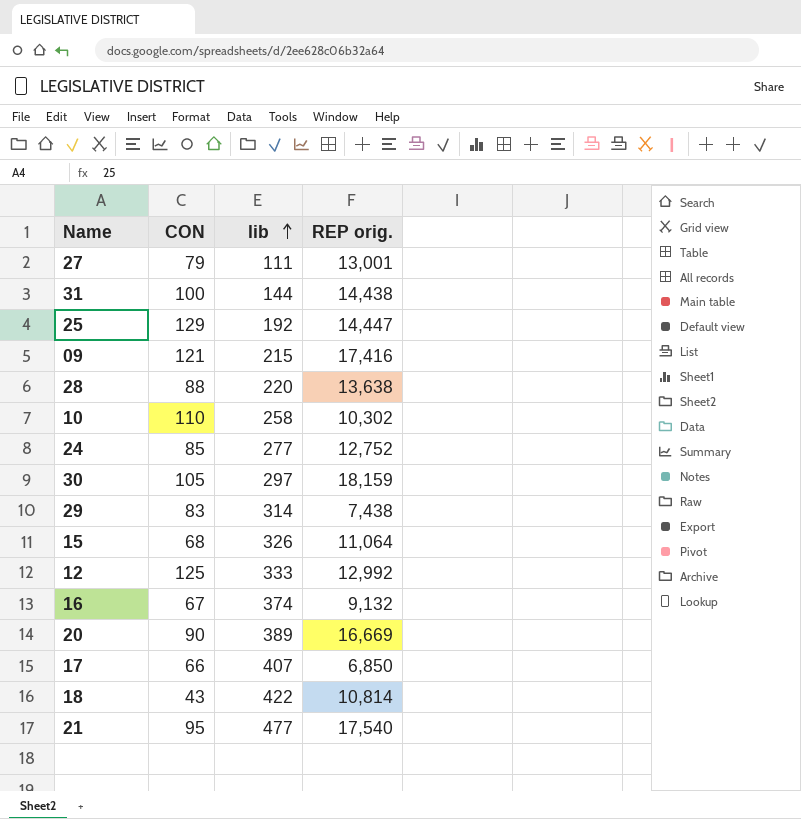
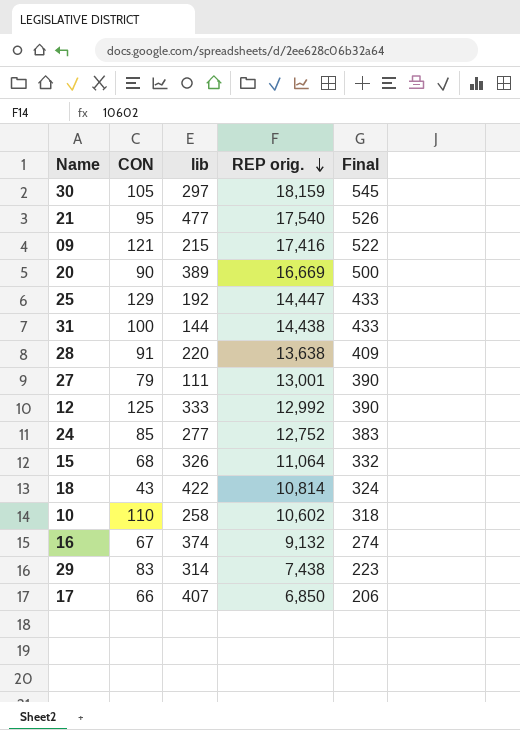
row order: lib ascending -> REP orig. descending
column Final | formula: none -> [REP orig.] * 0.03
28 | CON: 88 -> 91
10 | REP orig.: 10,302 -> 10,602

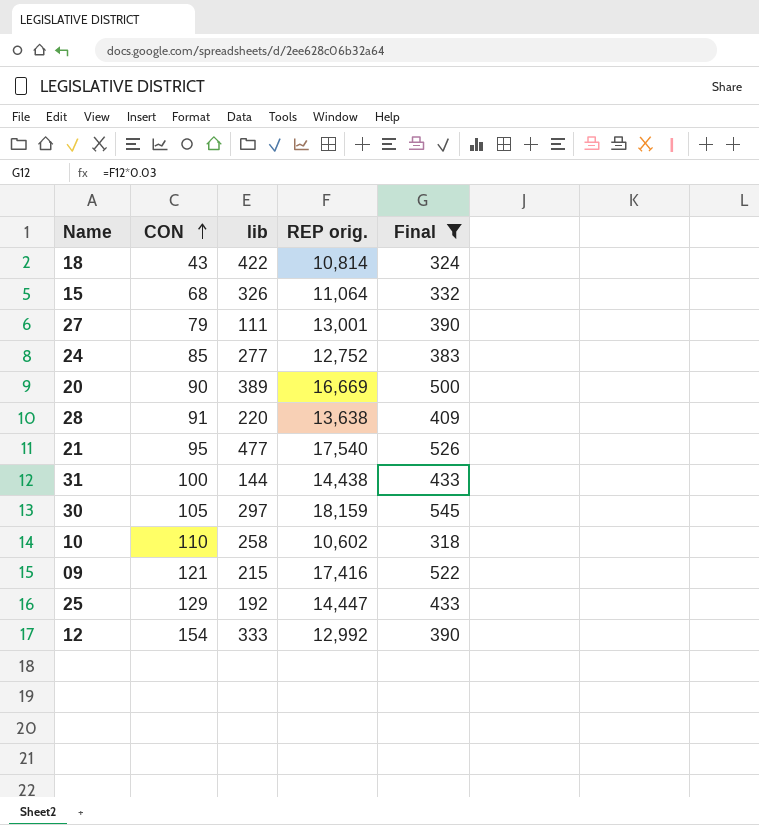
filter: none -> Final >= 318
row order: REP orig. descending -> CON ascending
12 | CON: 125 -> 154

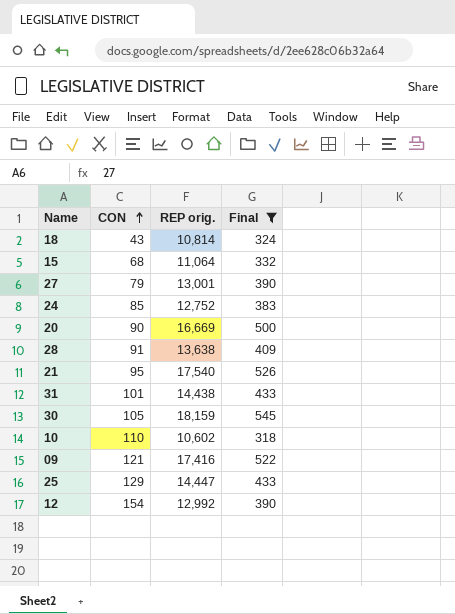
column lib | position: 3 -> none
31 | CON: 100 -> 101

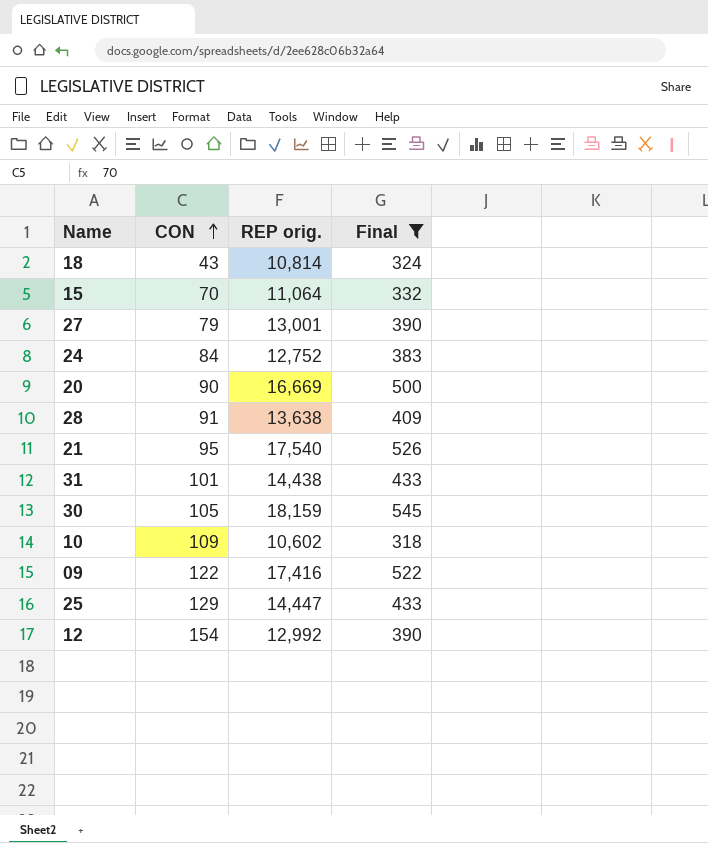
15 | CON: 68 -> 70
24 | CON: 85 -> 84
10 | CON: 110 -> 109
09 | CON: 121 -> 122

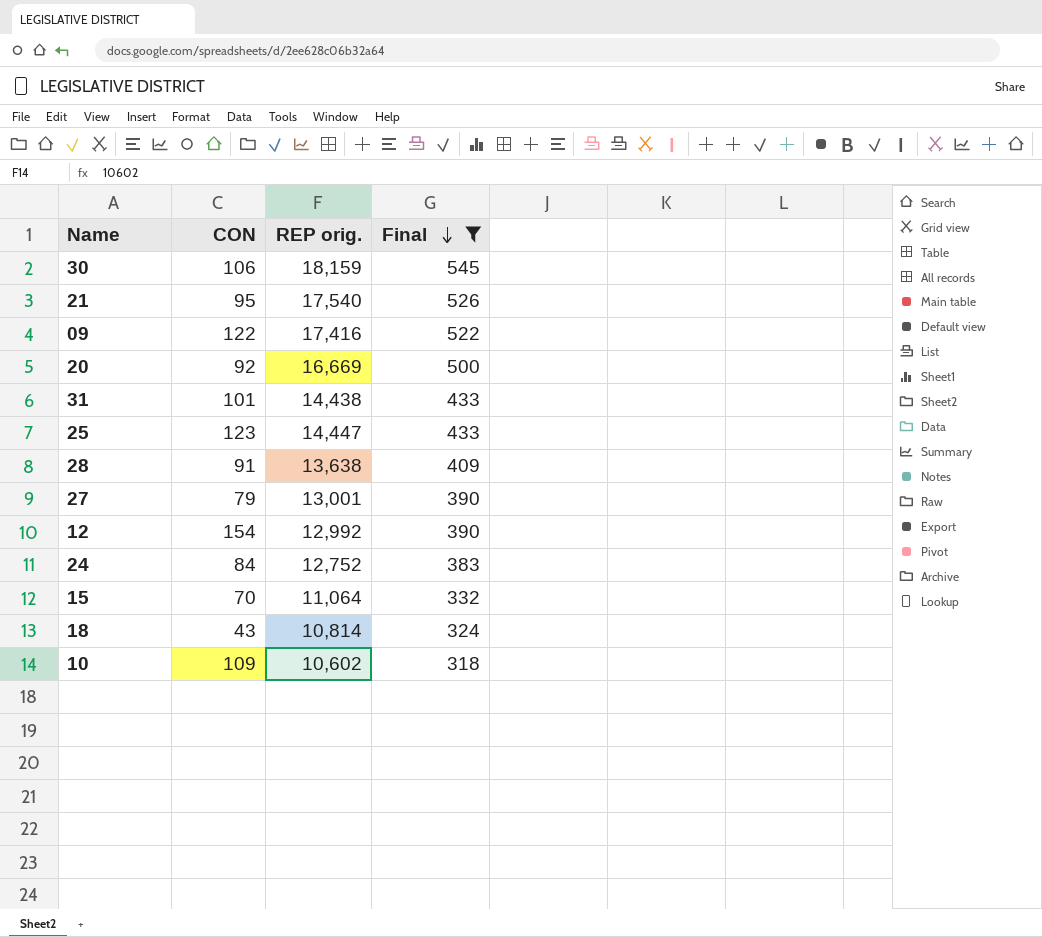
row order: CON ascending -> Final descending
30 | CON: 105 -> 106
20 | CON: 90 -> 92
25 | CON: 129 -> 123

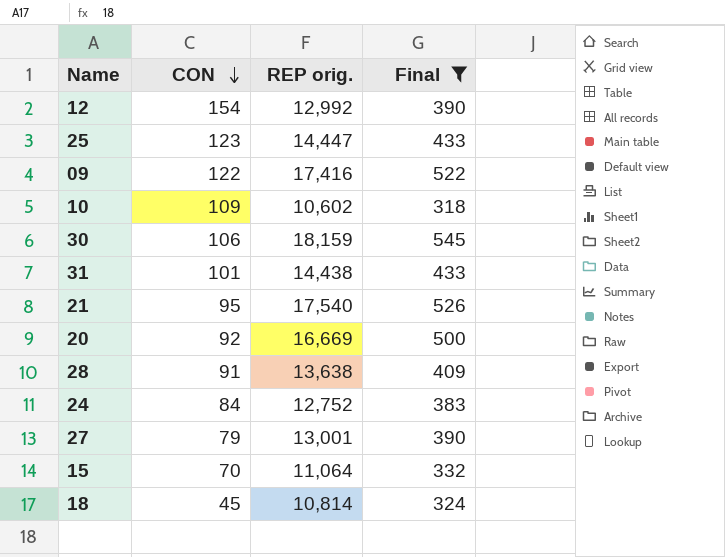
row order: Final descending -> CON descending
18 | CON: 43 -> 45

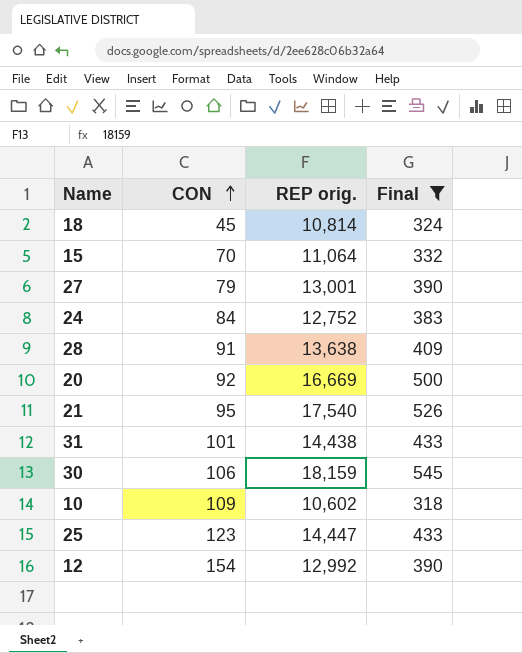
row order: CON descending -> CON ascending
row 09: 122 | 17,416 | 522 -> none

